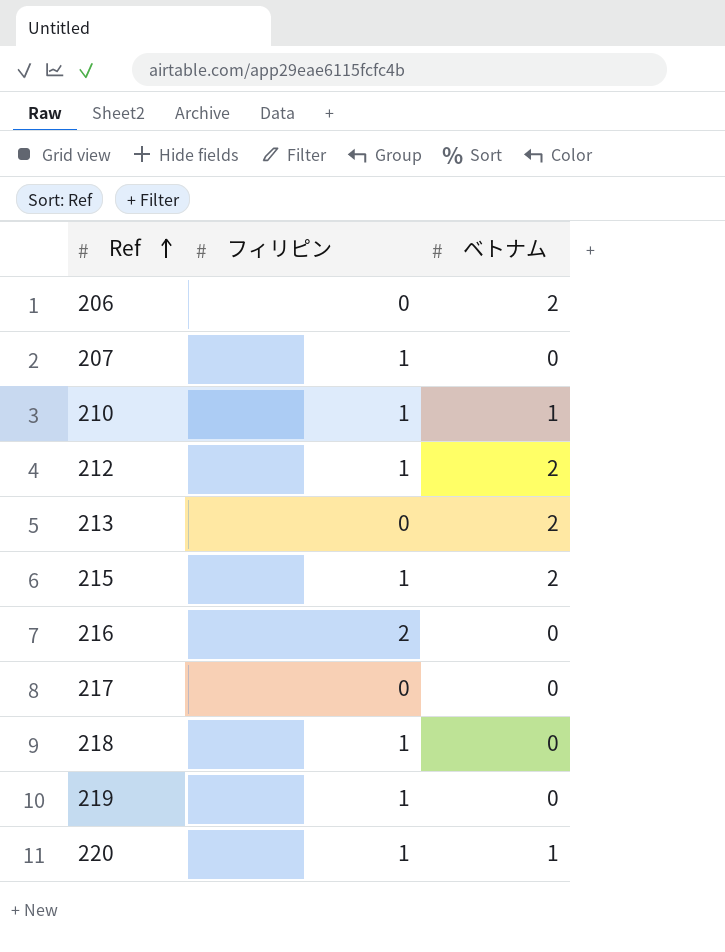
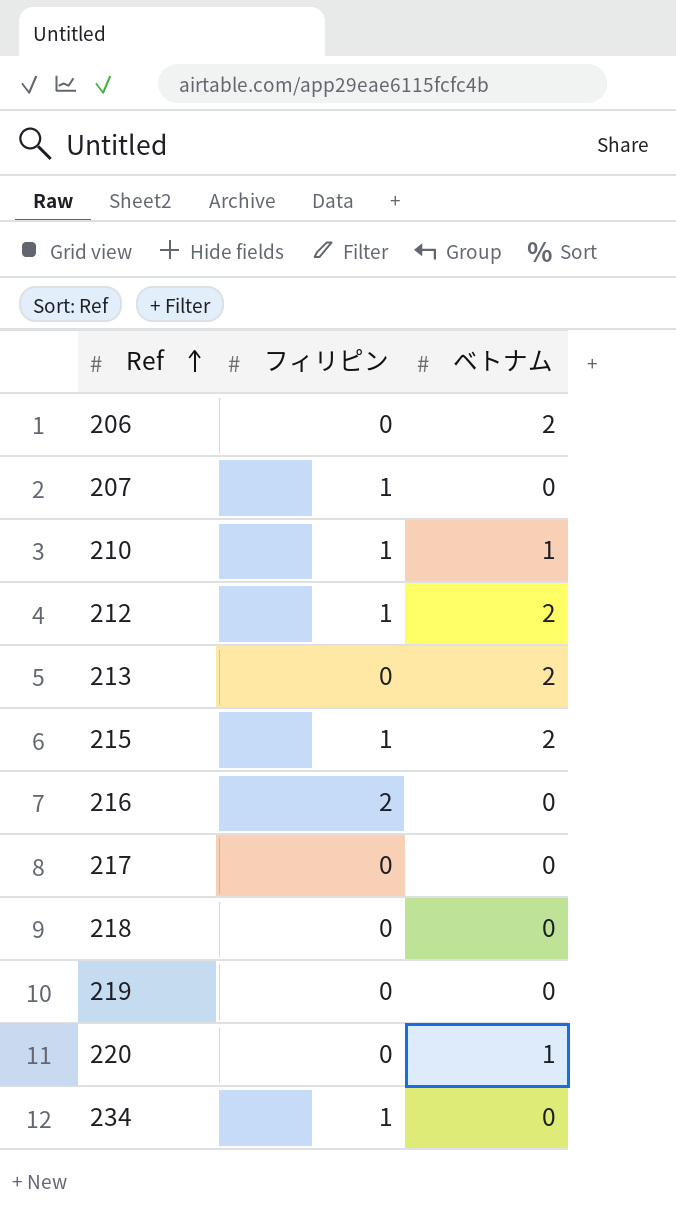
218 | フィリピン: 1 -> 0
219 | フィリピン: 1 -> 0
220 | フィリピン: 1 -> 0
row 234: none -> 1 | 0

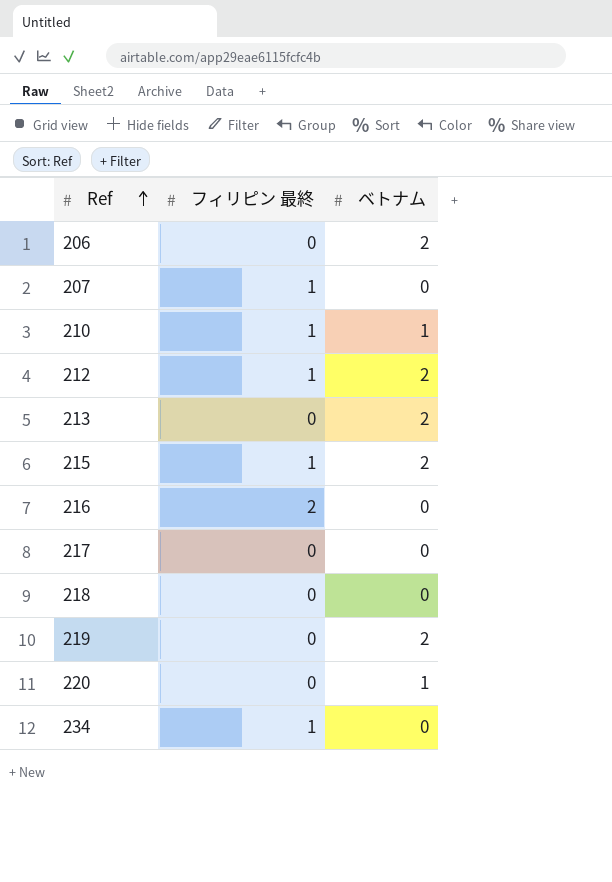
column name: フィリピン -> フィリピン 最終
219 | ベトナム: 0 -> 2

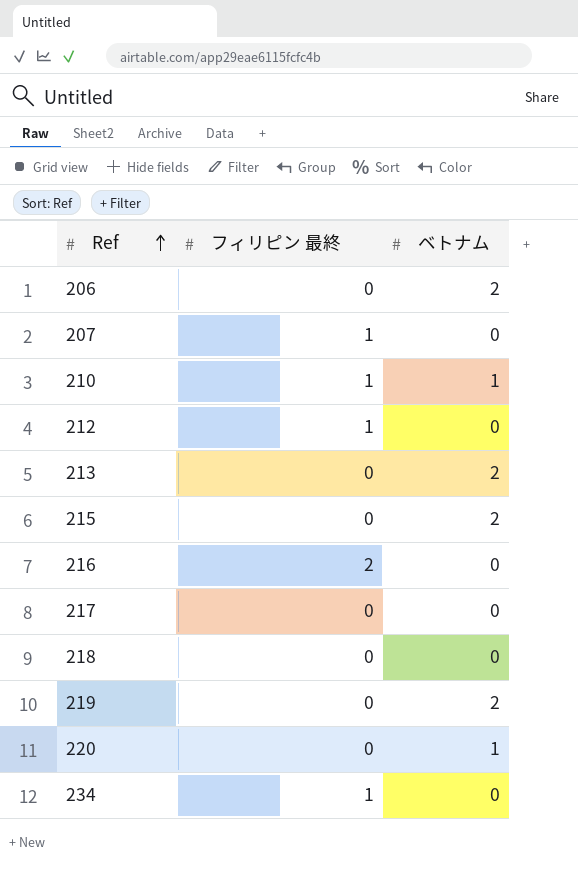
212 | ベトナム: 2 -> 0
215 | フィリピン 最終: 1 -> 0

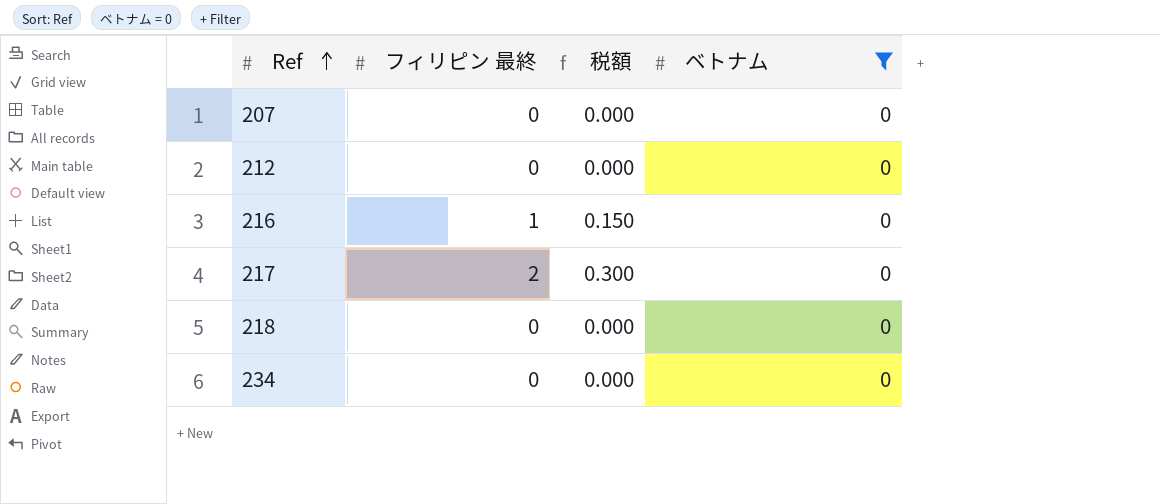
filter: none -> ベトナム = 0
column 税額 | formula: none -> [フィリピン 最終] * 0.15
207 | フィリピン 最終: 1 -> 0
212 | フィリピン 最終: 1 -> 0
216 | フィリピン 最終: 2 -> 1
217 | フィリピン 最終: 0 -> 2
234 | フィリピン 最終: 1 -> 0

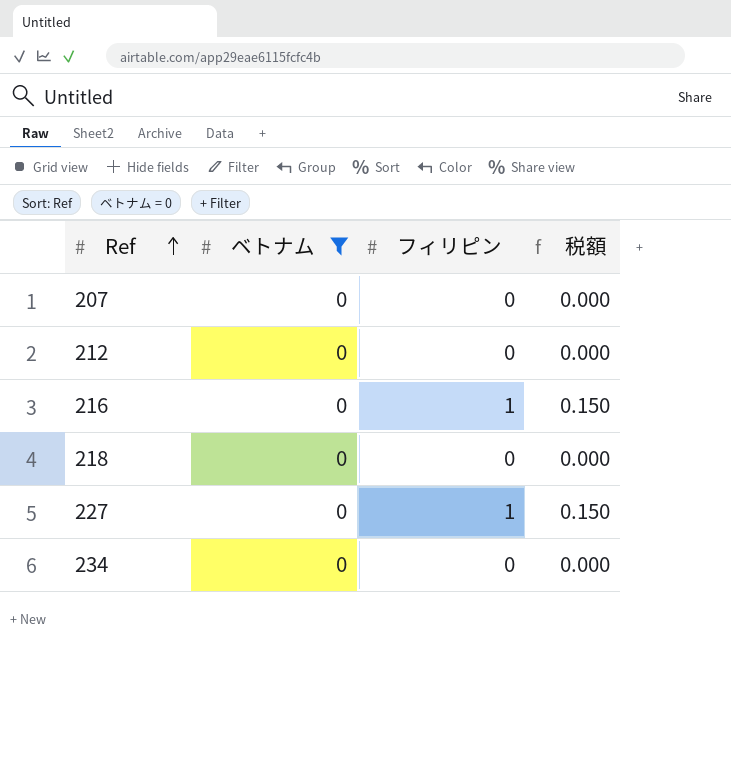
column ベトナム | position: 4 -> 2
column name: フィリピン 最終 -> フィリピン
row 217: 2 | 0.300 | 0 -> none
row 227: none -> 0 | 1 | 0.150

